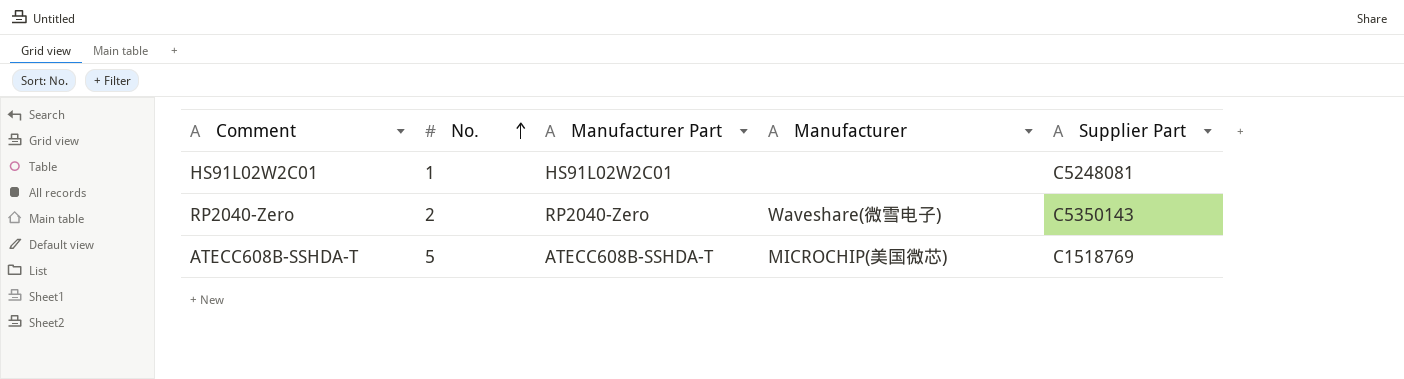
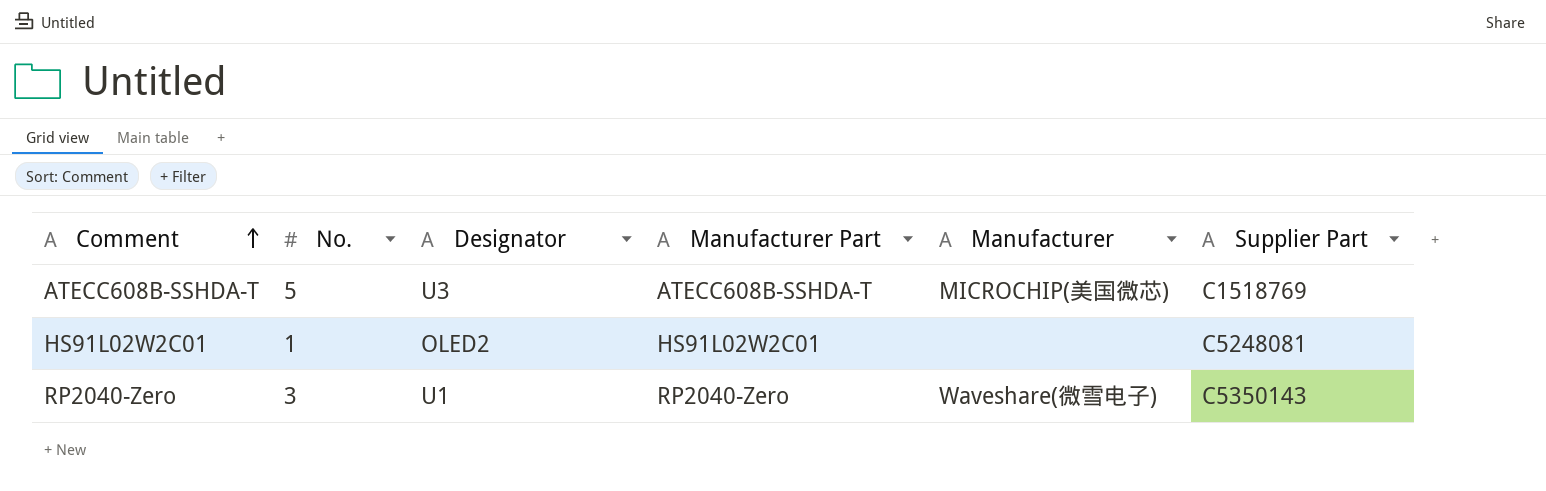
row order: No. ascending -> Comment ascending
column Designator | position: none -> 3
RP2040-Zero | No.: 2 -> 3

